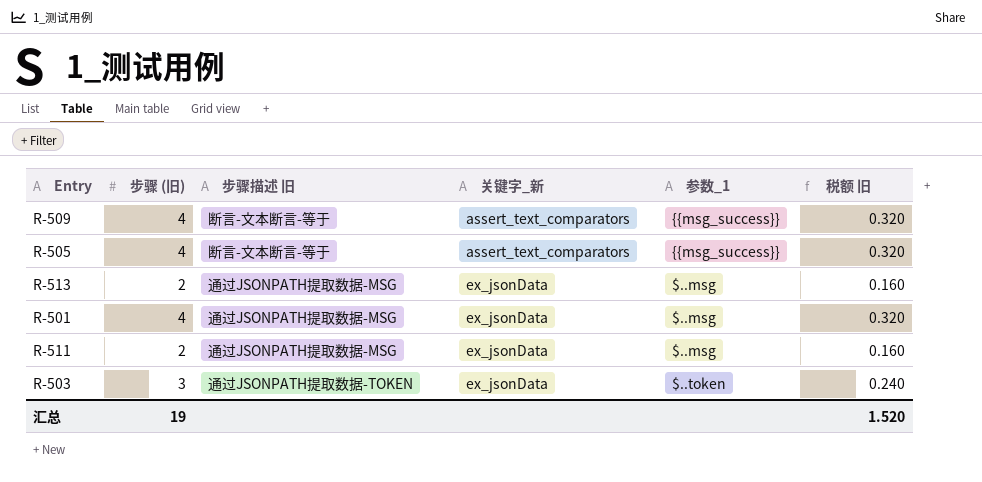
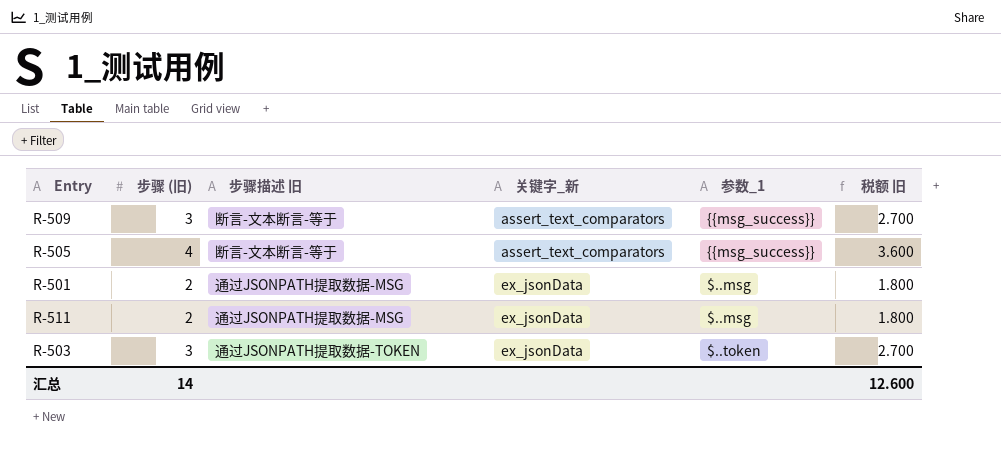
column 税额 旧 | formula: [步骤 (旧)] * 0.08 -> [步骤 (旧)] * 0.9
row R-513: 2 | 通过JSONPATH提取数据-MSG | ex_jsonData | $..msg | 0.160 -> none
R-509 | 步骤 (旧): 4 -> 3
R-501 | 步骤 (旧): 4 -> 2
汇总 | 步骤 (旧): 19 -> 14
汇总 | 税额 旧: 1.520 -> 12.600

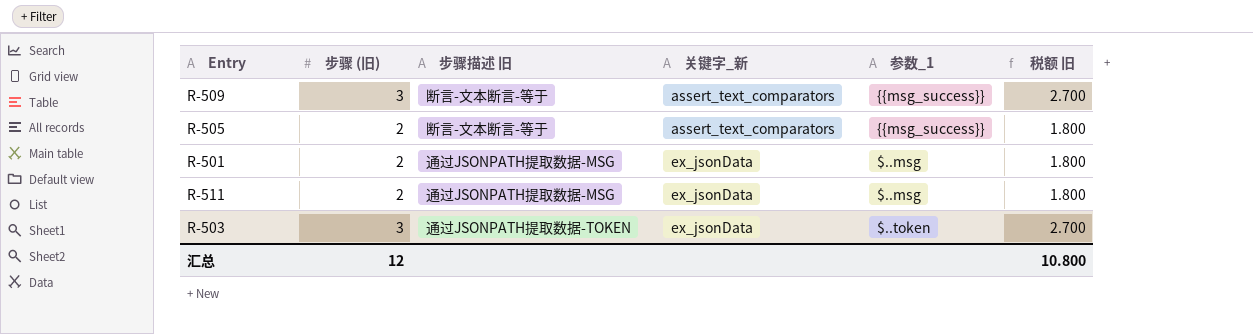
R-505 | 步骤 (旧): 4 -> 2
R-505 | 税额 旧: 3.600 -> 1.800
汇总 | 步骤 (旧): 14 -> 12
汇总 | 税额 旧: 12.600 -> 10.800

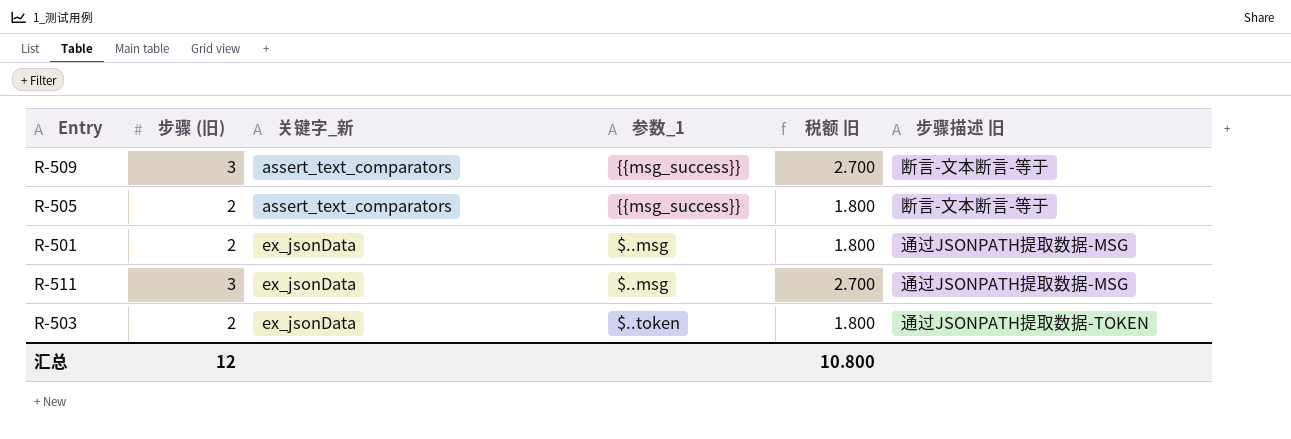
column 步骤描述 旧 | position: 3 -> 6
R-511 | 步骤 (旧): 2 -> 3
R-511 | 税额 旧: 1.800 -> 2.700
R-503 | 步骤 (旧): 3 -> 2
R-503 | 税额 旧: 2.700 -> 1.800

